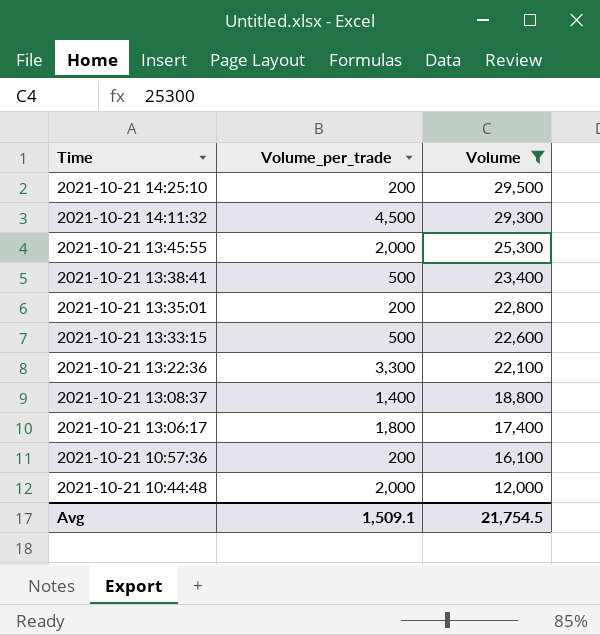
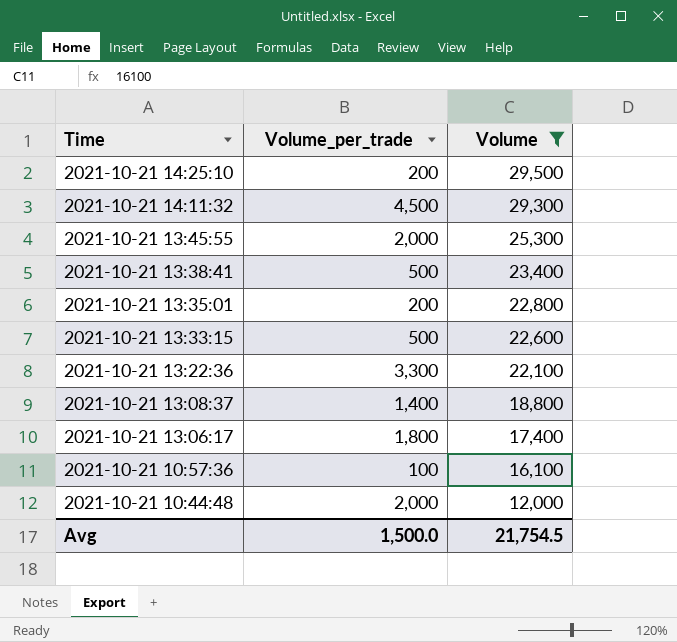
2021-10-21 10:57:36 | Volume_per_trade: 200 -> 100
Avg | Volume_per_trade: 1,509.1 -> 1,500.0

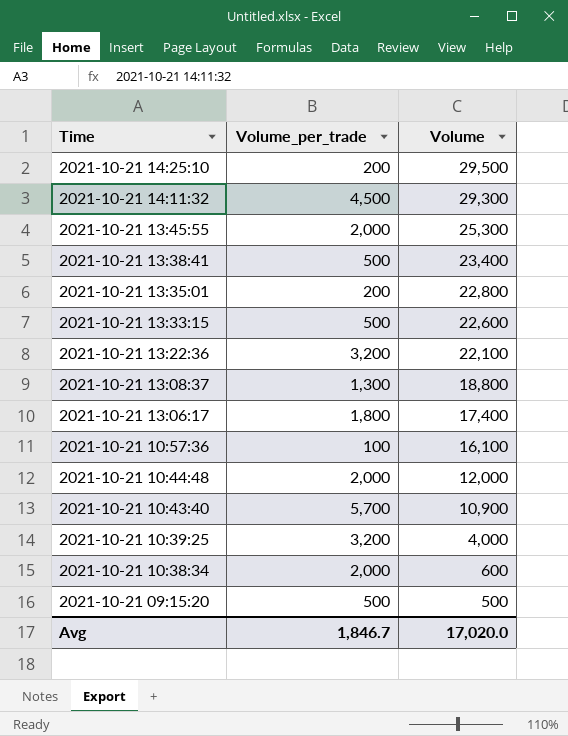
filter: Volume >= 12,000 -> none
2021-10-21 13:22:36 | Volume_per_trade: 3,300 -> 3,200
2021-10-21 13:08:37 | Volume_per_trade: 1,400 -> 1,300
Avg | Volume_per_trade: 1,500.0 -> 1,846.7
Avg | Volume: 21,754.5 -> 17,020.0

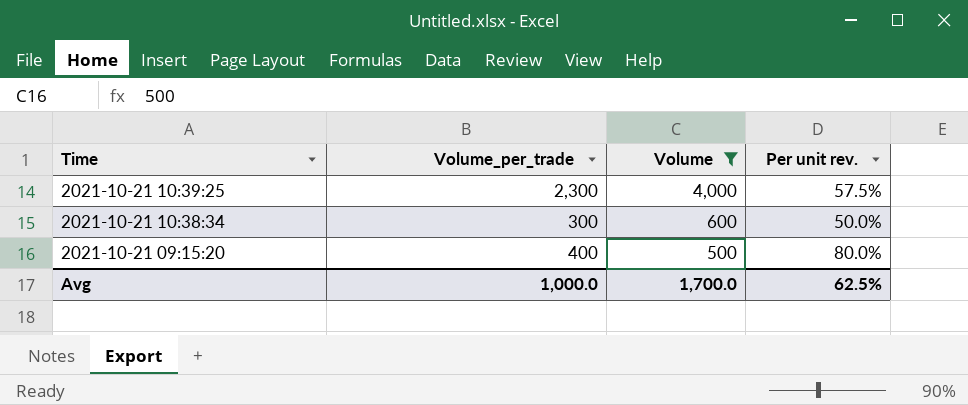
filter: none -> Volume <= 4,000
column Per unit rev. | formula: none -> [Volume_per_trade] / [Volume]
2021-10-21 10:39:25 | Volume_per_trade: 3,200 -> 2,300
2021-10-21 10:38:34 | Volume_per_trade: 2,000 -> 300
2021-10-21 09:15:20 | Volume_per_trade: 500 -> 400
Avg | Volume_per_trade: 1,846.7 -> 1,000.0
Avg | Volume: 17,020.0 -> 1,700.0

